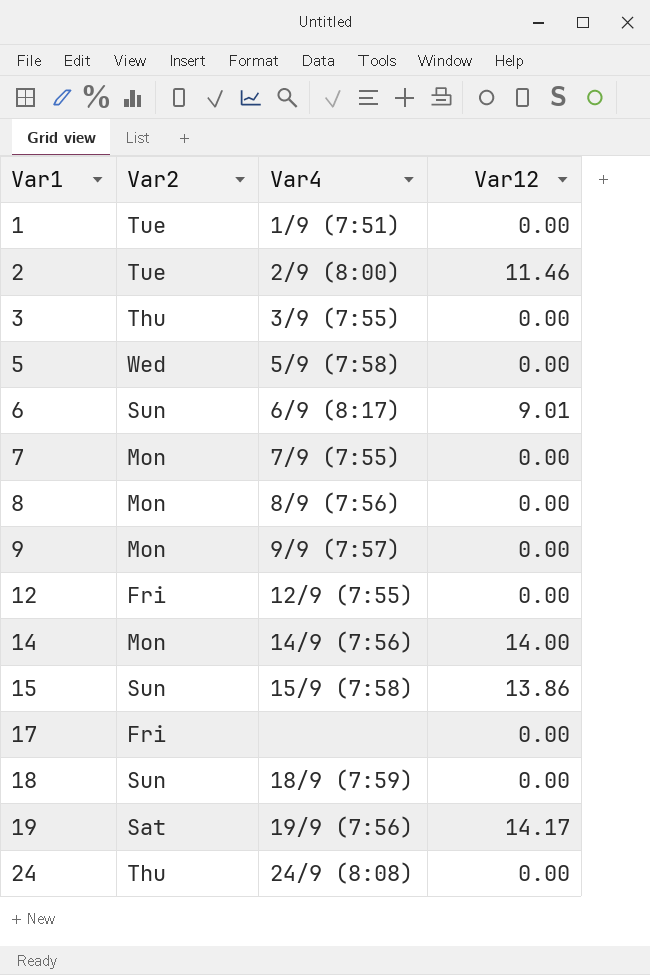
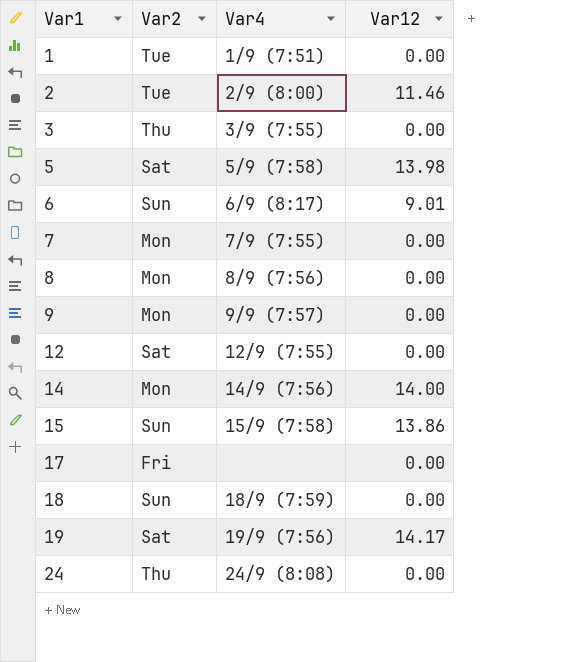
5 | Var2: Wed -> Sat
5 | Var12: 0.00 -> 13.98
12 | Var2: Fri -> Sat

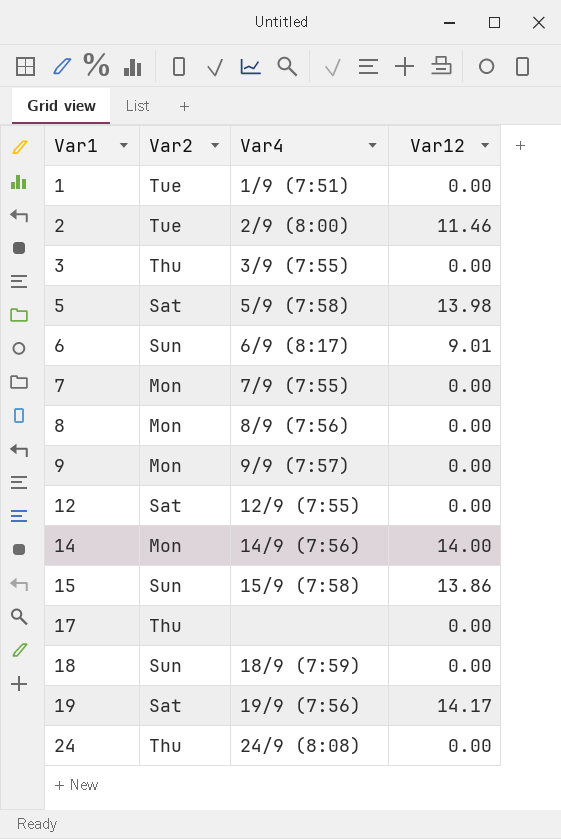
17 | Var2: Fri -> Thu

